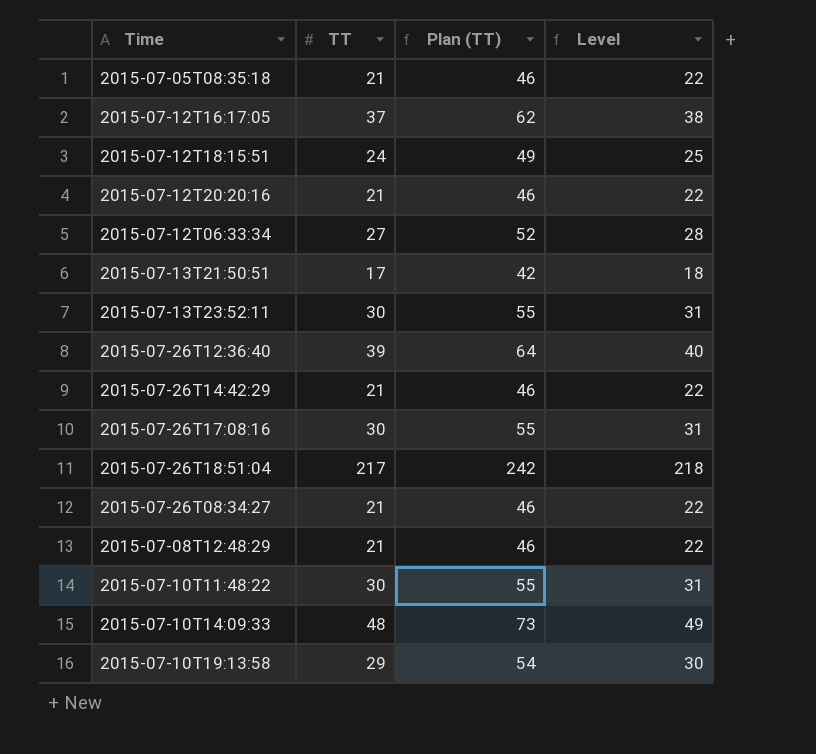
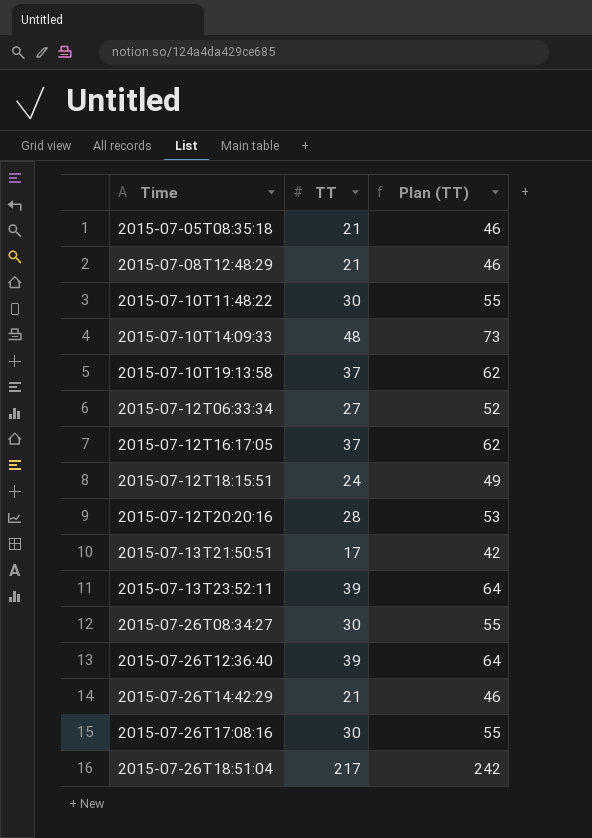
row order: none -> Time ascending
column Level | formula: [TT] + 1 -> none
2015-07-10T19:13:58 | TT: 29 -> 37
2015-07-10T19:13:58 | Plan (TT): 54 -> 62
2015-07-12T20:20:16 | TT: 21 -> 28
2015-07-12T20:20:16 | Plan (TT): 46 -> 53
2015-07-13T23:52:11 | TT: 30 -> 39
2015-07-13T23:52:11 | Plan (TT): 55 -> 64
2015-07-26T08:34:27 | TT: 21 -> 30
2015-07-26T08:34:27 | Plan (TT): 46 -> 55

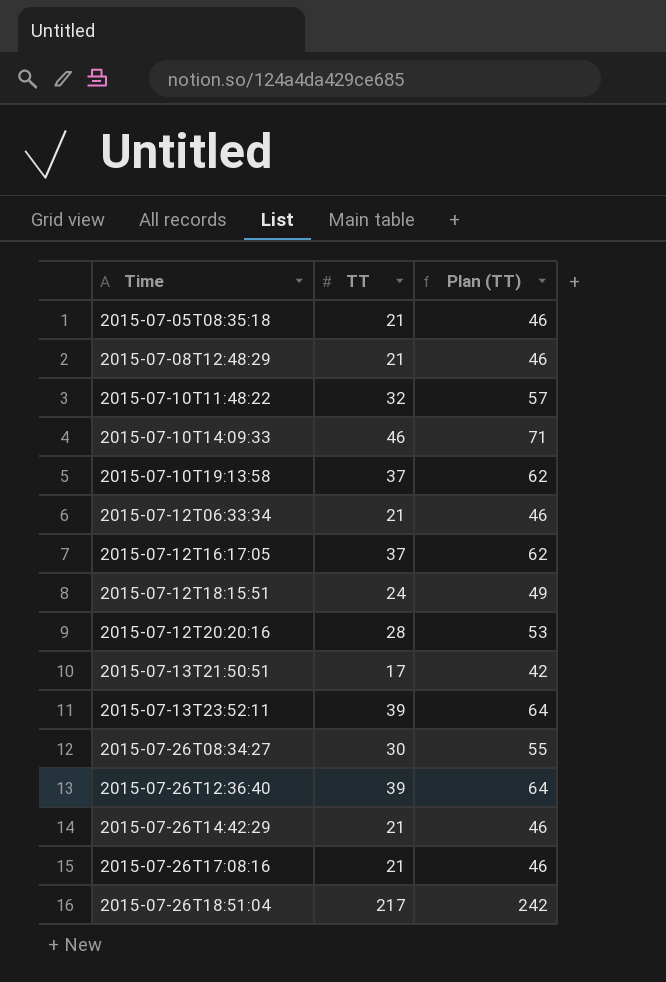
2015-07-10T11:48:22 | TT: 30 -> 32
2015-07-10T11:48:22 | Plan (TT): 55 -> 57
2015-07-10T14:09:33 | TT: 48 -> 46
2015-07-10T14:09:33 | Plan (TT): 73 -> 71
2015-07-12T06:33:34 | TT: 27 -> 21
2015-07-12T06:33:34 | Plan (TT): 52 -> 46
2015-07-26T17:08:16 | TT: 30 -> 21
2015-07-26T17:08:16 | Plan (TT): 55 -> 46

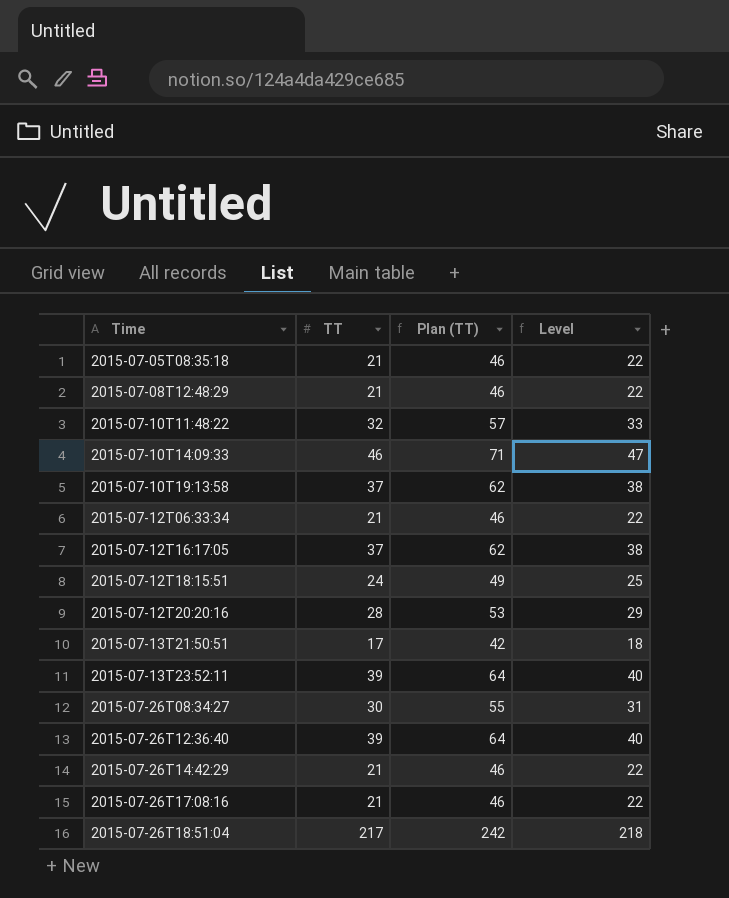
column Level | formula: none -> [TT] + 1

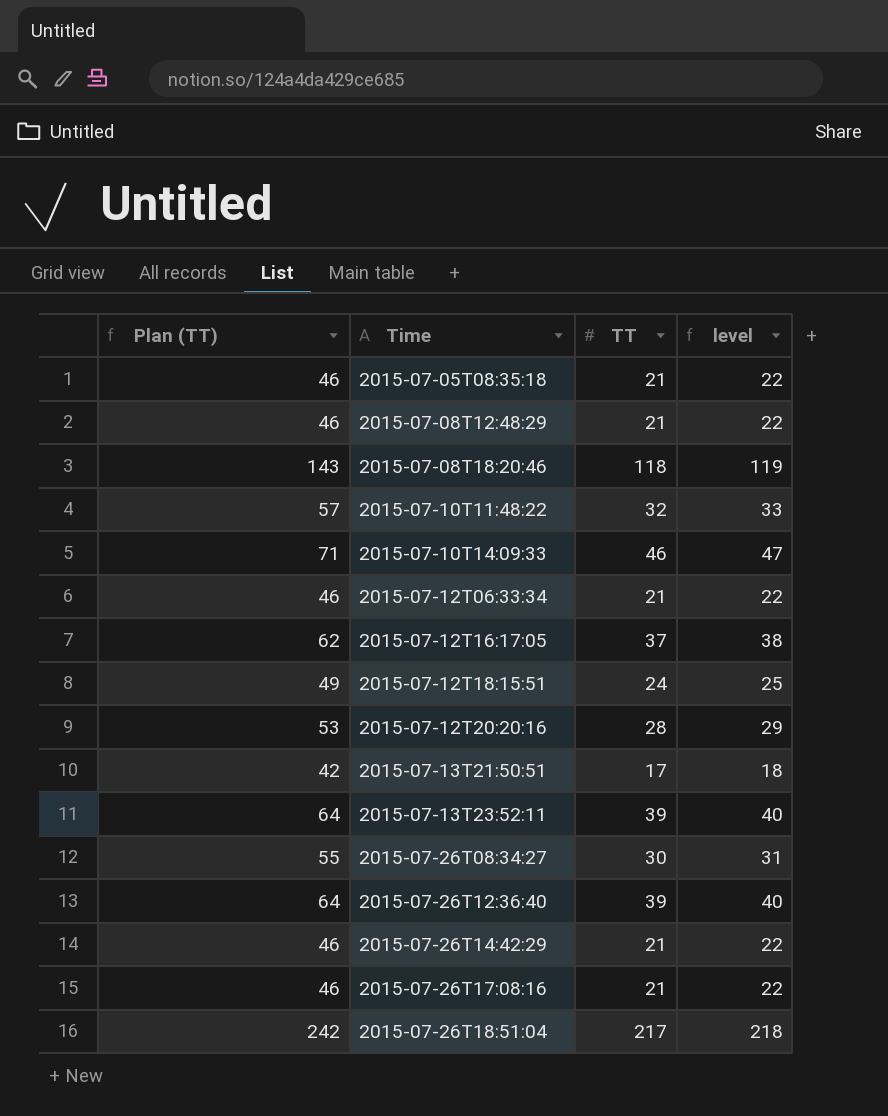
column Plan (TT) | position: 3 -> 1
column name: Level -> level
row 2015-07-10T19:13:58: 37 | 62 | 38 -> none
row 2015-07-08T18:20:46: none -> 143 | 118 | 119

